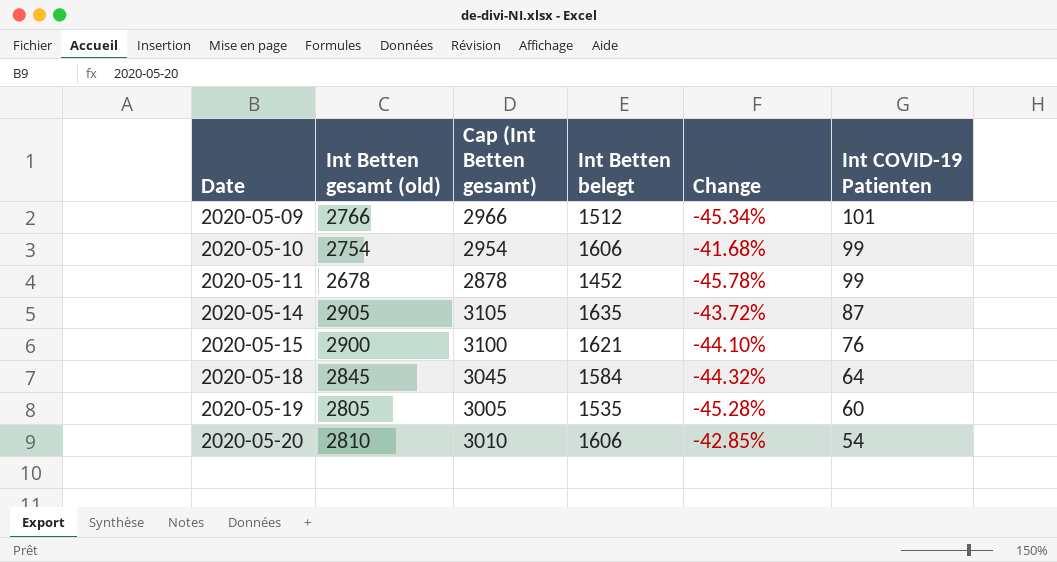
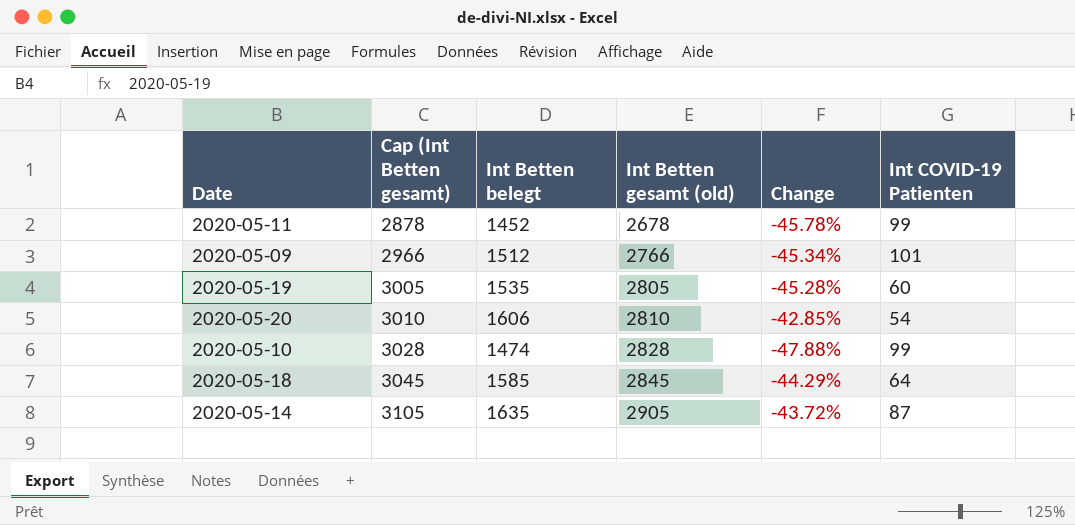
row order: Date ascending -> Cap (Int Betten gesamt) ascending
column Int Betten gesamt (old) | position: 2 -> 4
row 2020-05-15: 2900 | 3100 | 1621 | -44.10% | 76 -> none
2020-05-10 | Cap (Int Betten gesamt): 2954 -> 3028
2020-05-10 | Int Betten belegt: 1606 -> 1474
2020-05-10 | Int Betten gesamt (old): 2754 -> 2828
2020-05-10 | Change: -41.68% -> -47.88%
2020-05-18 | Int Betten belegt: 1584 -> 1585
2020-05-18 | Change: -44.32% -> -44.29%

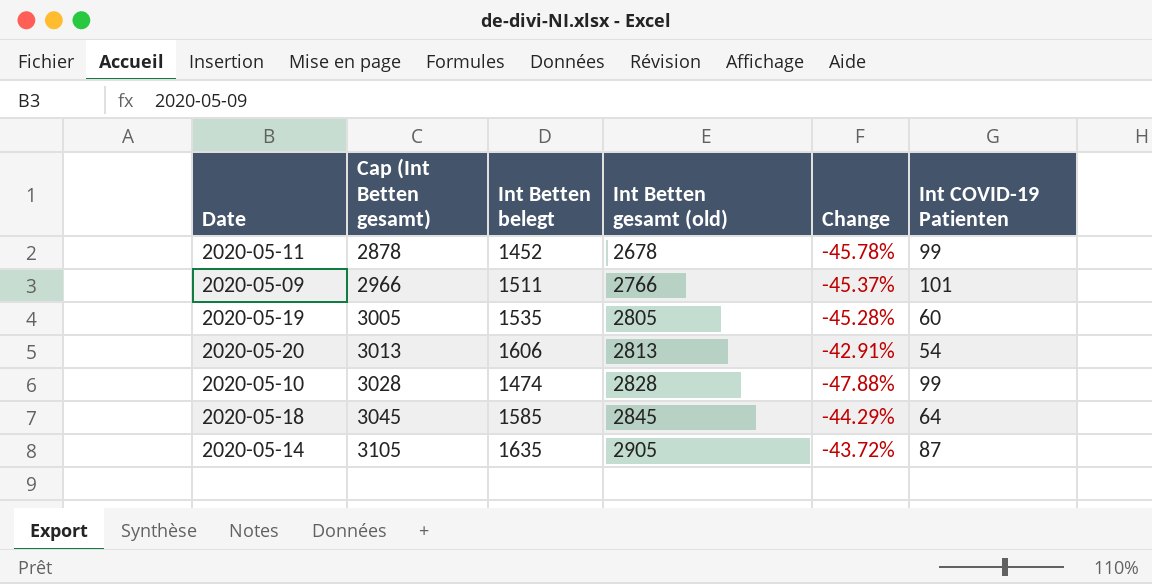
2020-05-09 | Int Betten belegt: 1512 -> 1511
2020-05-09 | Change: -45.34% -> -45.37%
2020-05-20 | Cap (Int Betten gesamt): 3010 -> 3013
2020-05-20 | Int Betten gesamt (old): 2810 -> 2813
2020-05-20 | Change: -42.85% -> -42.91%

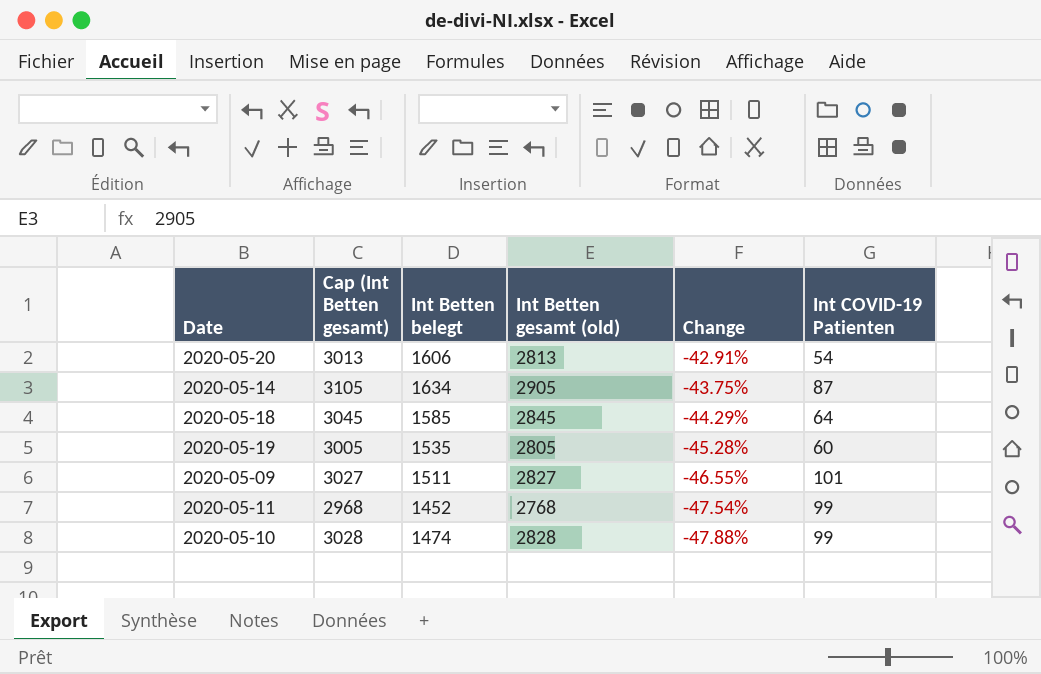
row order: Cap (Int Betten gesamt) ascending -> Change descending
2020-05-14 | Int Betten belegt: 1635 -> 1634
2020-05-14 | Change: -43.72% -> -43.75%
2020-05-09 | Cap (Int Betten gesamt): 2966 -> 3027
2020-05-09 | Int Betten gesamt (old): 2766 -> 2827
2020-05-09 | Change: -45.37% -> -46.55%
2020-05-11 | Cap (Int Betten gesamt): 2878 -> 2968
2020-05-11 | Int Betten gesamt (old): 2678 -> 2768
2020-05-11 | Change: -45.78% -> -47.54%

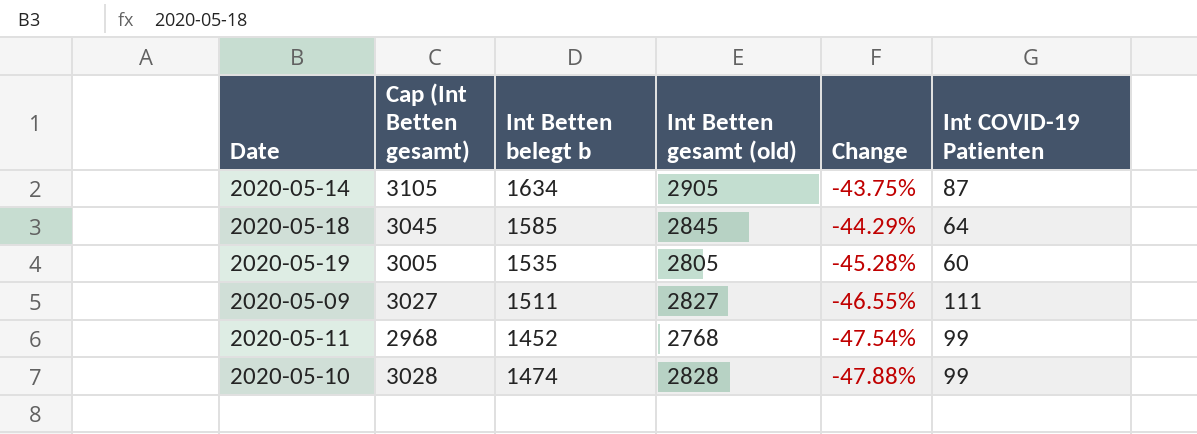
column name: Int Betten belegt -> Int Betten belegt b
row 2020-05-20: 3013 | 1606 | 2813 | -42.91% | 54 -> none
2020-05-09 | Int COVID-19 Patienten: 101 -> 111

